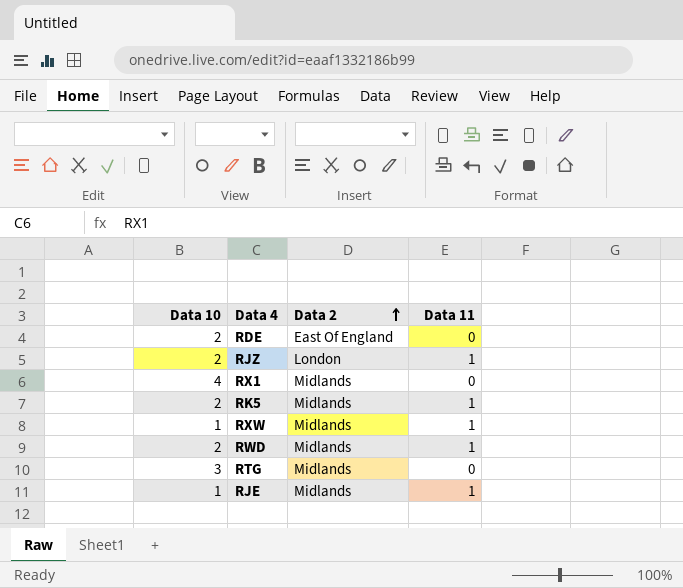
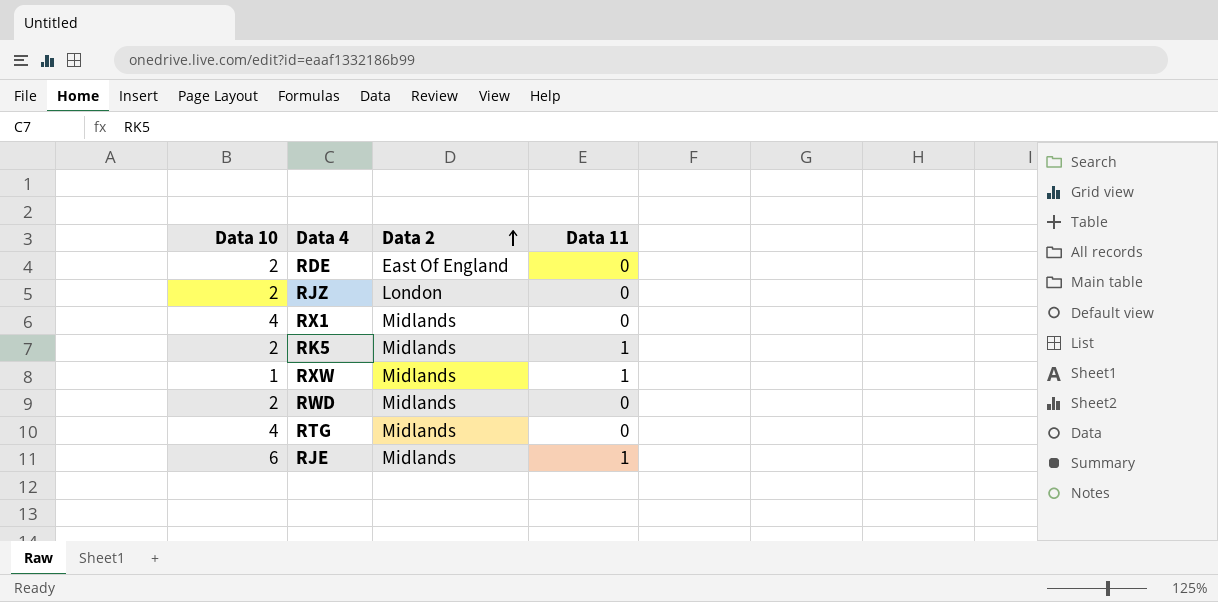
RJZ | Data 11: 1 -> 0
RWD | Data 11: 1 -> 0
RTG | Data 10: 3 -> 4
RJE | Data 10: 1 -> 6

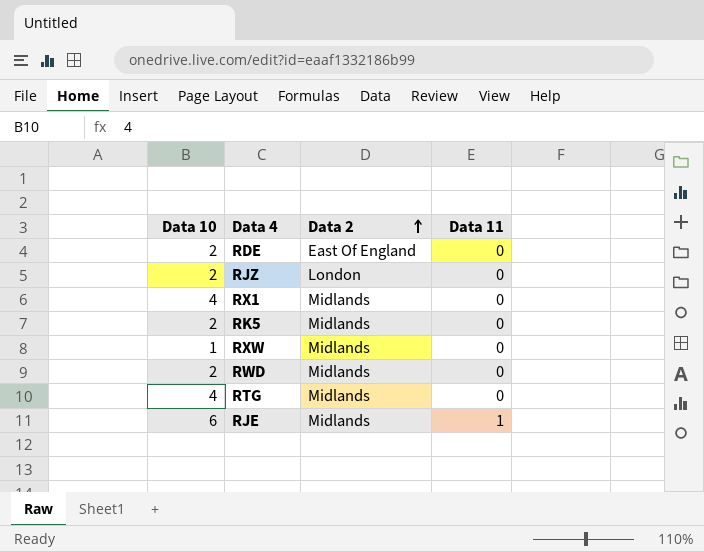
RK5 | Data 11: 1 -> 0
RXW | Data 11: 1 -> 0

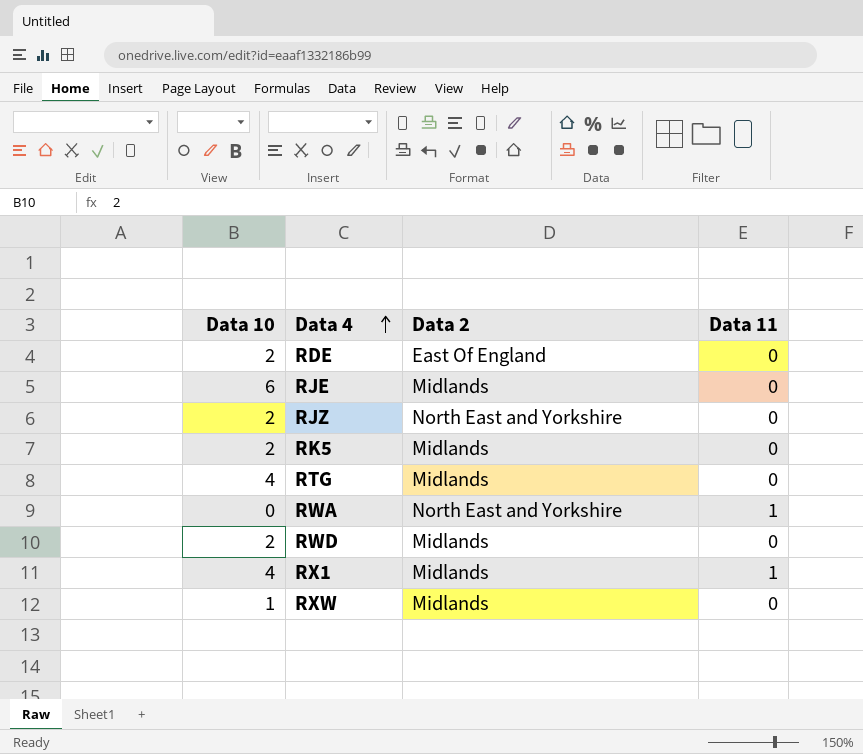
row order: Data 2 ascending -> Data 4 ascending
RJE | Data 11: 1 -> 0
RJZ | Data 2: London -> North East and Yorkshire
row RWA: none -> 0 | North East and Yorkshire | 1
RX1 | Data 11: 0 -> 1

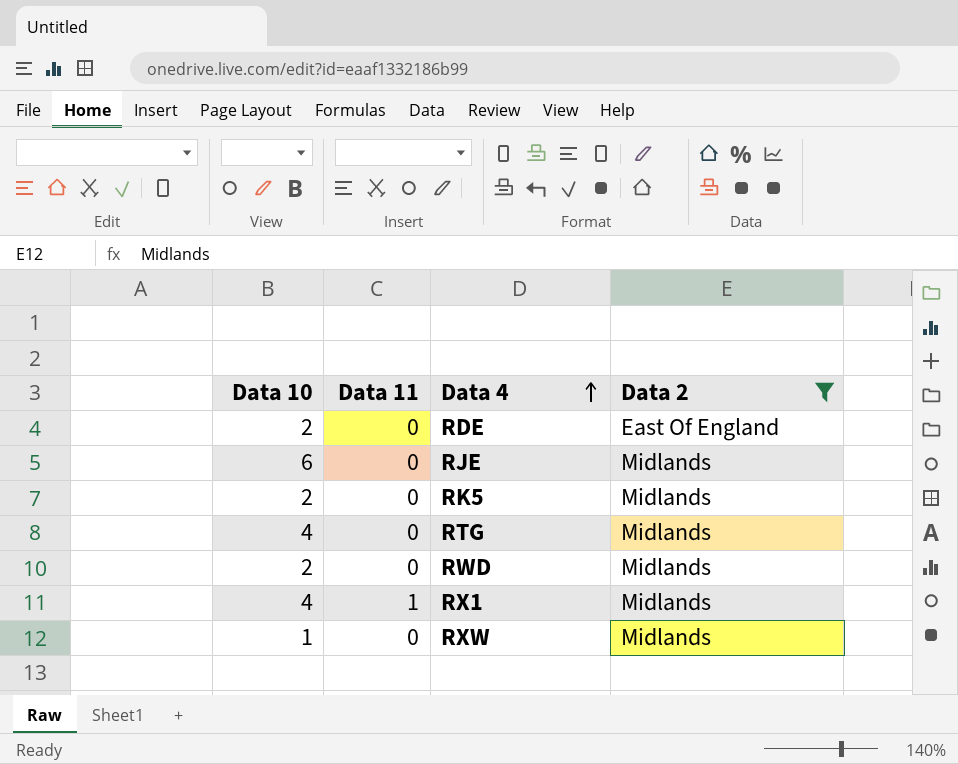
filter: none -> Data 2 != North East and Yorkshire
column Data 11 | position: 4 -> 2

